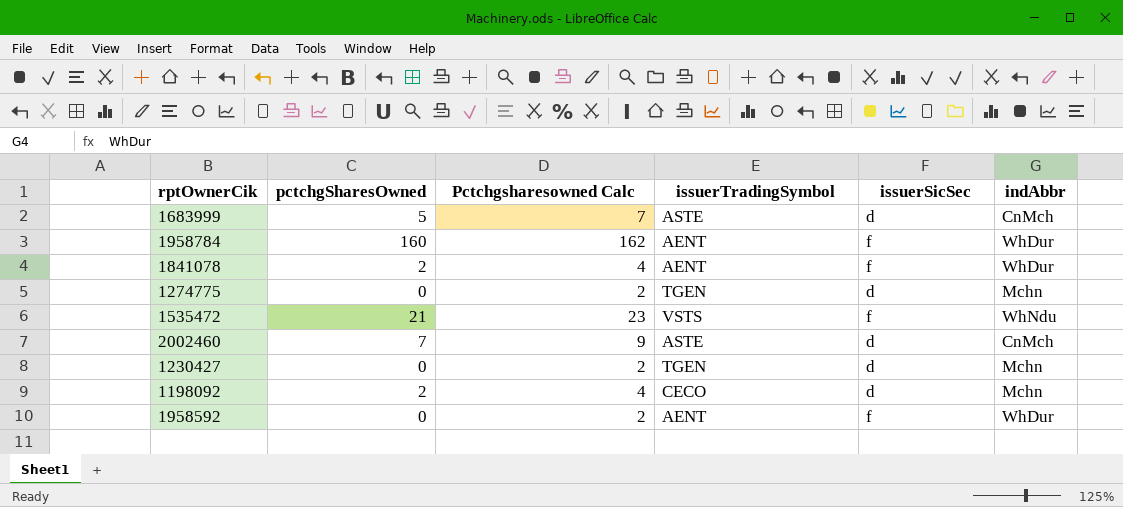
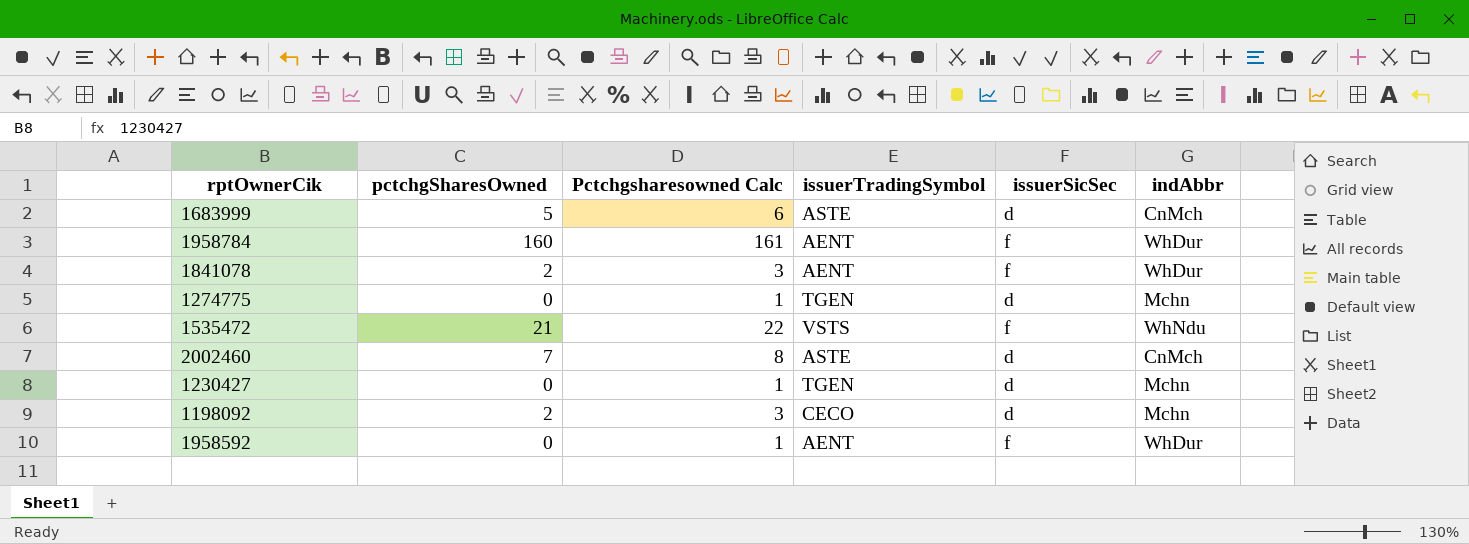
column Pctchgsharesowned Calc | formula: [pctchgSharesOwned] + 2 -> [pctchgSharesOwned] + 1

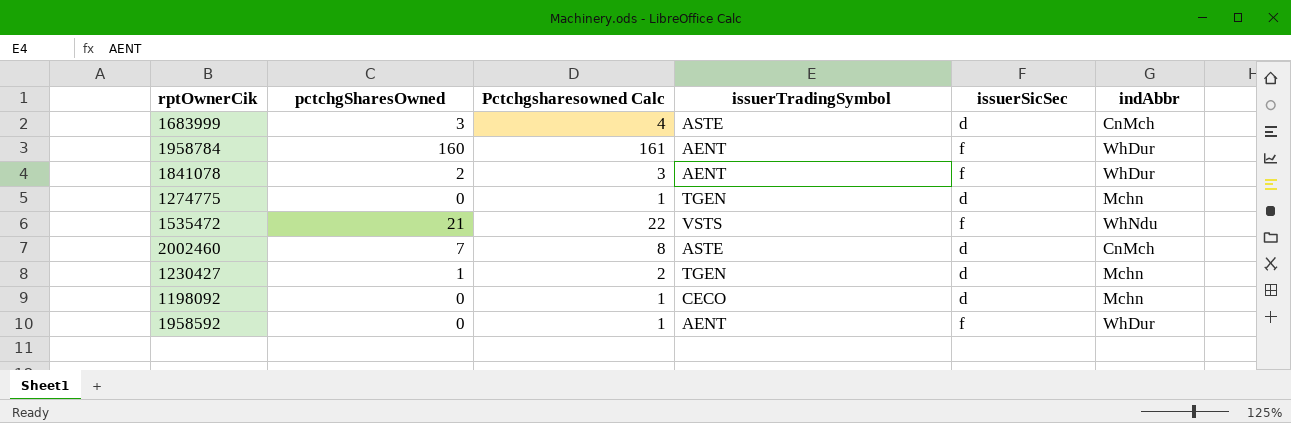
1683999 | pctchgSharesOwned: 5 -> 3
1683999 | Pctchgsharesowned Calc: 6 -> 4
1230427 | pctchgSharesOwned: 0 -> 1
1230427 | Pctchgsharesowned Calc: 1 -> 2
1198092 | pctchgSharesOwned: 2 -> 0
1198092 | Pctchgsharesowned Calc: 3 -> 1

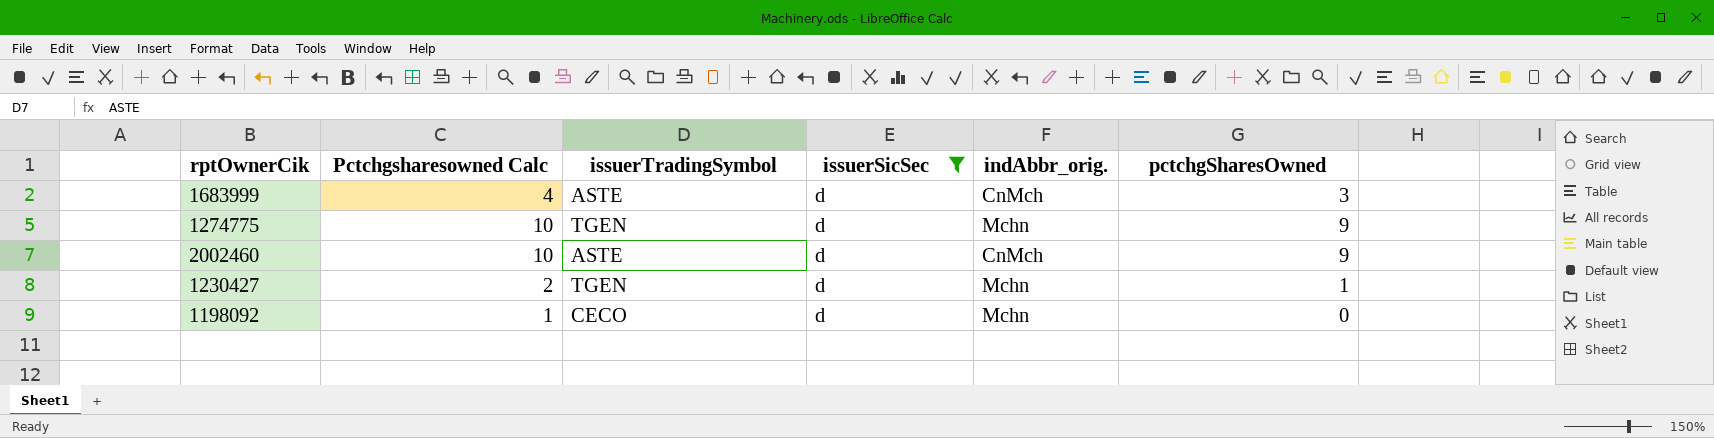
filter: none -> issuerSicSec = d
column name: indAbbr -> indAbbr_orig.
column pctchgSharesOwned | position: 2 -> 6
1274775 | Pctchgsharesowned Calc: 1 -> 10
1274775 | pctchgSharesOwned: 0 -> 9
2002460 | Pctchgsharesowned Calc: 8 -> 10
2002460 | pctchgSharesOwned: 7 -> 9

